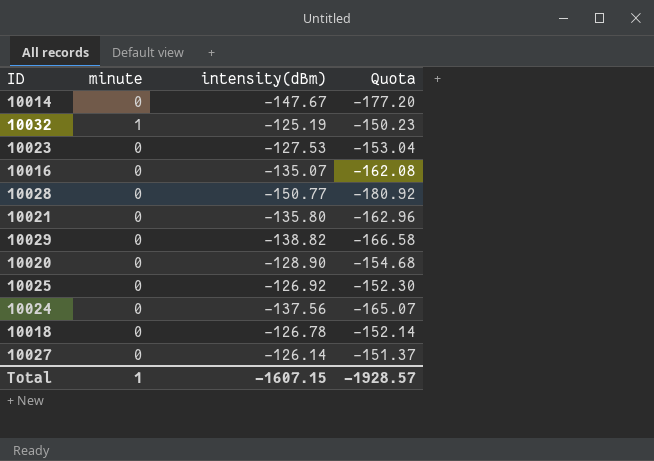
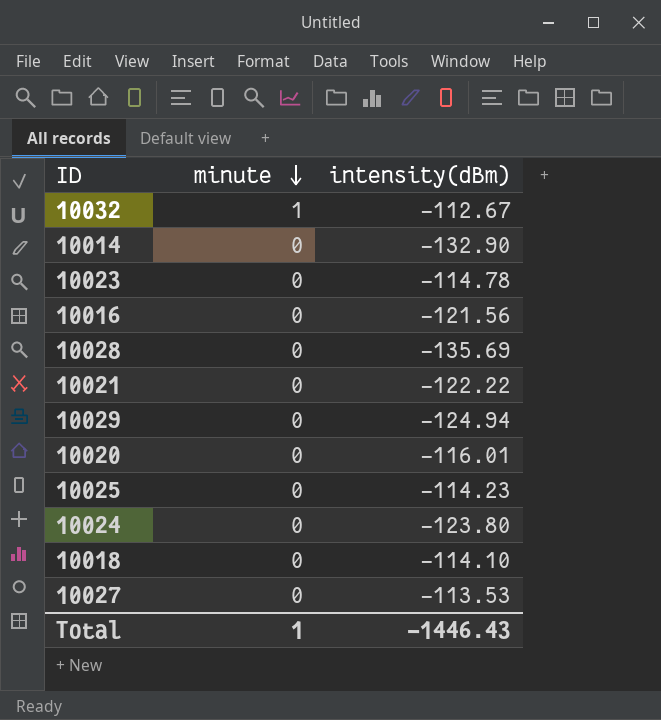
row order: none -> minute descending
column Quota | formula: [intensity(dBm)] * 1.2 -> none
10032 | intensity(dBm): -125.19 -> -112.67
10014 | intensity(dBm): -147.67 -> -132.90
10023 | intensity(dBm): -127.53 -> -114.78
10016 | intensity(dBm): -135.07 -> -121.56
10028 | intensity(dBm): -150.77 -> -135.69
10021 | intensity(dBm): -135.80 -> -122.22
10029 | intensity(dBm): -138.82 -> -124.94
10020 | intensity(dBm): -128.90 -> -116.01
10025 | intensity(dBm): -126.92 -> -114.23
10024 | intensity(dBm): -137.56 -> -123.80
10018 | intensity(dBm): -126.78 -> -114.10
10027 | intensity(dBm): -126.14 -> -113.53
Total | intensity(dBm): -1607.15 -> -1446.43

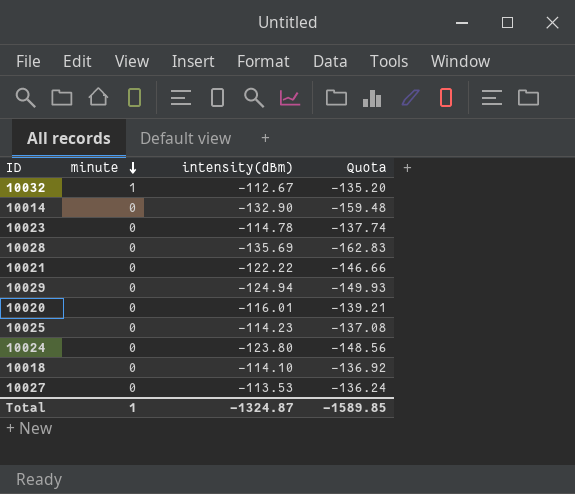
column Quota | formula: none -> [intensity(dBm)] * 1.2
row 10016: 0 | -121.56 -> none
Total | intensity(dBm): -1446.43 -> -1324.87

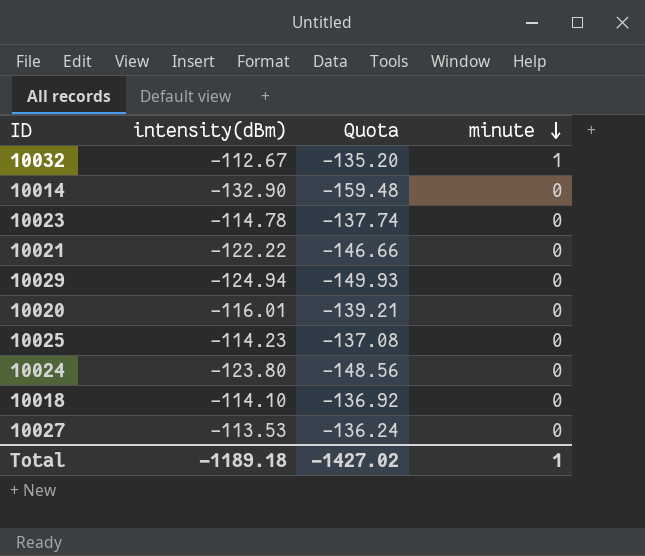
column minute | position: 2 -> 4
row 10028: 0 | -135.69 | -162.83 -> none
Total | intensity(dBm): -1324.87 -> -1189.18
Total | Quota: -1589.85 -> -1427.02

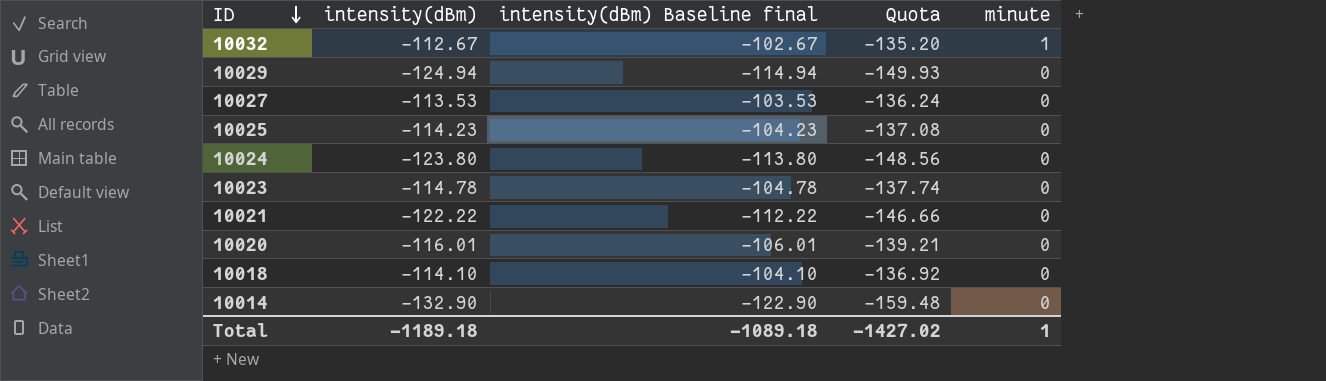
row order: minute descending -> ID descending
column intensity(dBm) Baseline final | formula: none -> [intensity(dBm)] + 10

